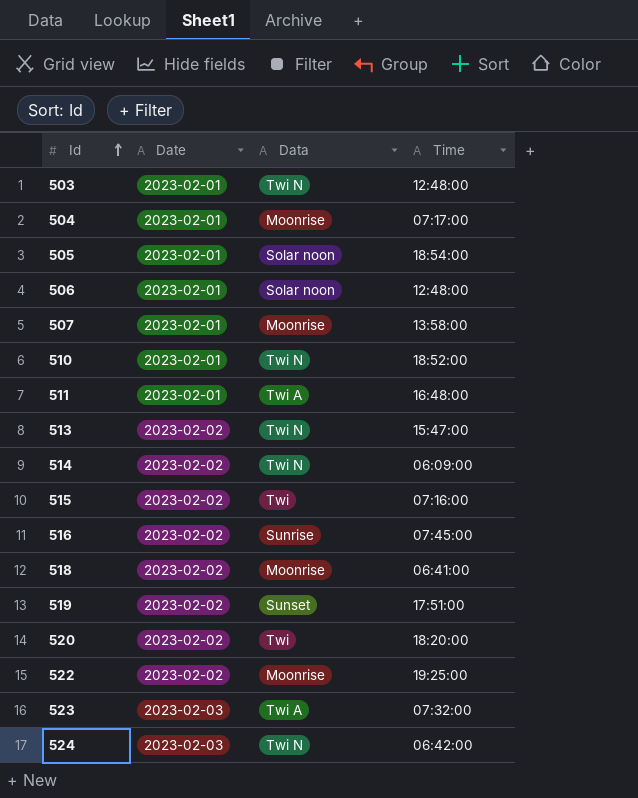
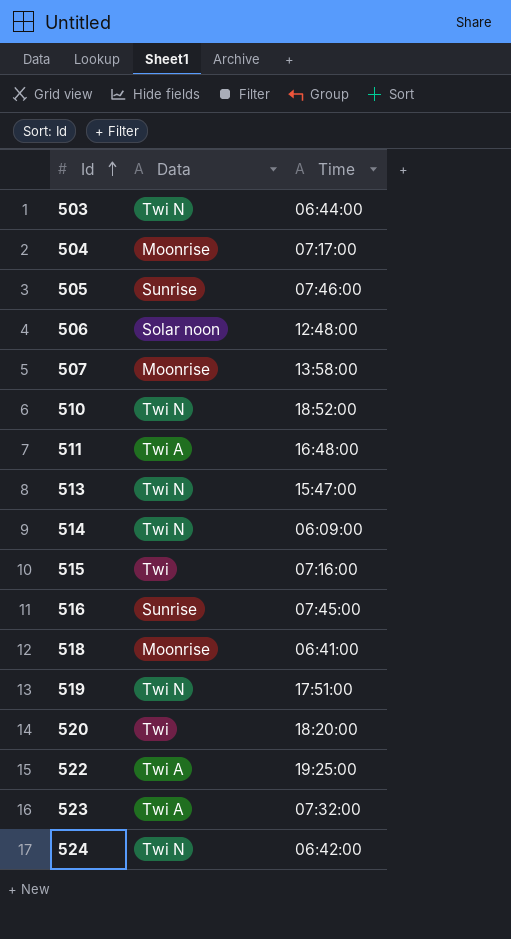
column Date | position: 2 -> none
503 | Time: 12:48:00 -> 06:44:00
505 | Data: Solar noon -> Sunrise
505 | Time: 18:54:00 -> 07:46:00
519 | Data: Sunset -> Twi N
522 | Data: Moonrise -> Twi A

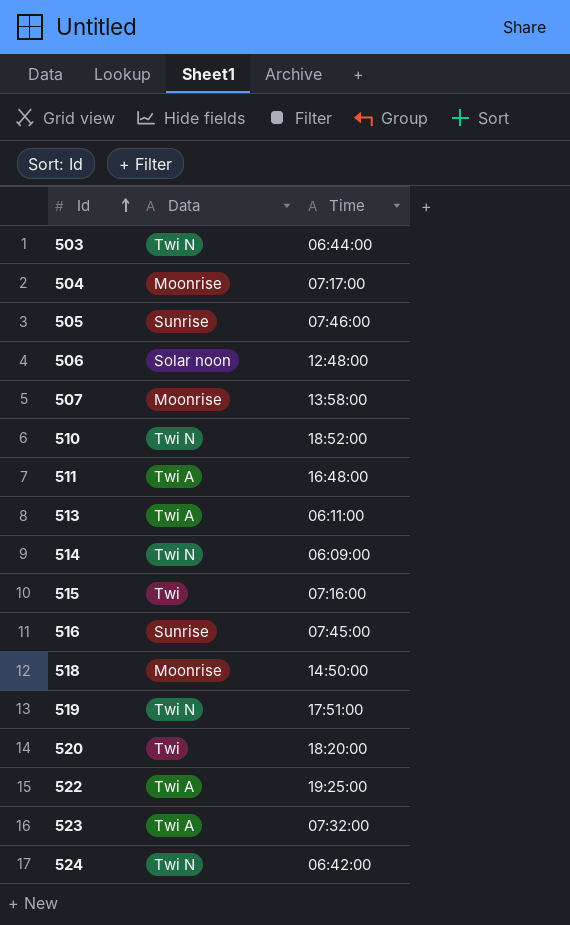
513 | Data: Twi N -> Twi A
513 | Time: 15:47:00 -> 06:11:00
518 | Time: 06:41:00 -> 14:50:00

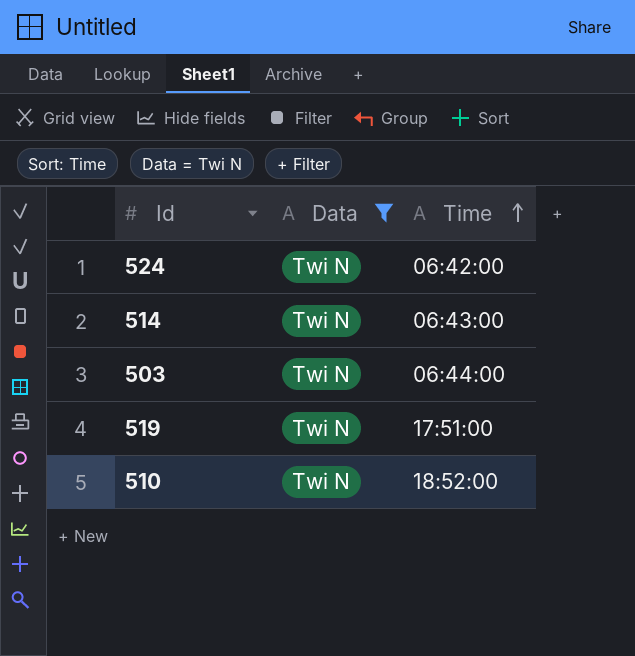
filter: none -> Data = Twi N
row order: Id ascending -> Time ascending
514 | Time: 06:09:00 -> 06:43:00

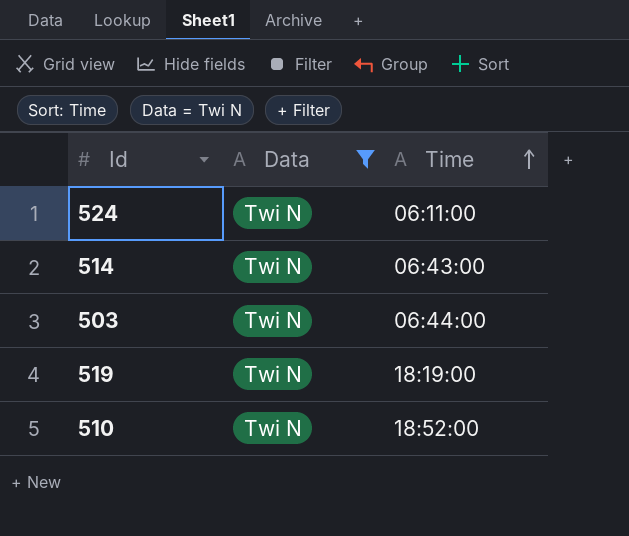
524 | Time: 06:42:00 -> 06:11:00
519 | Time: 17:51:00 -> 18:19:00

